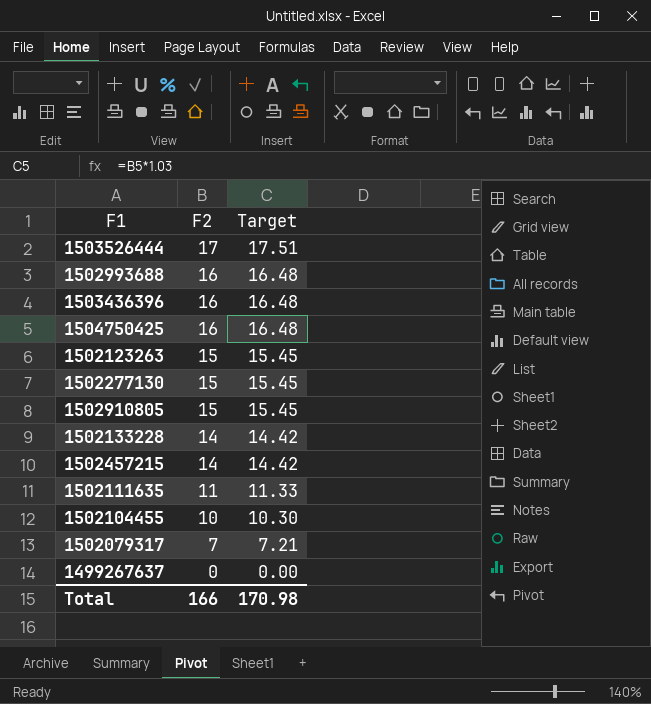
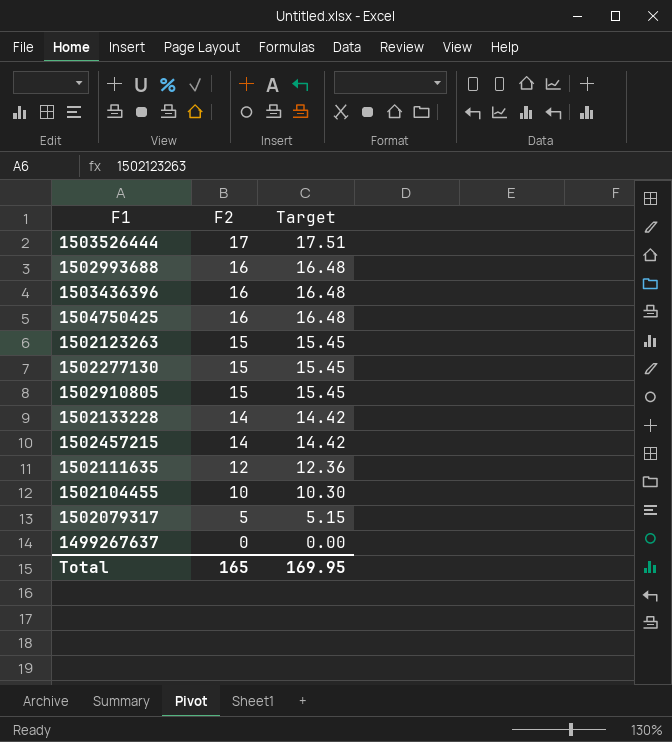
1502111635 | F2: 11 -> 12
1502111635 | Target: 11.33 -> 12.36
1502079317 | F2: 7 -> 5
1502079317 | Target: 7.21 -> 5.15
Total | F2: 166 -> 165
Total | Target: 170.98 -> 169.95

